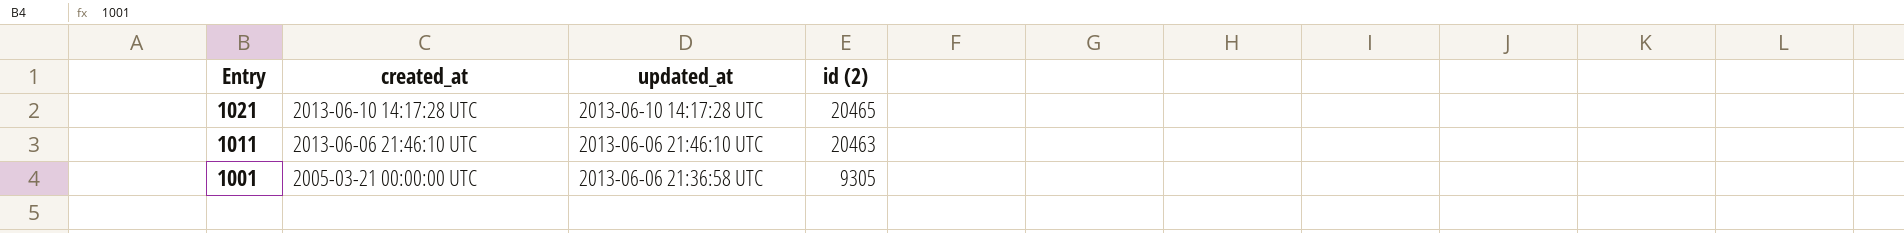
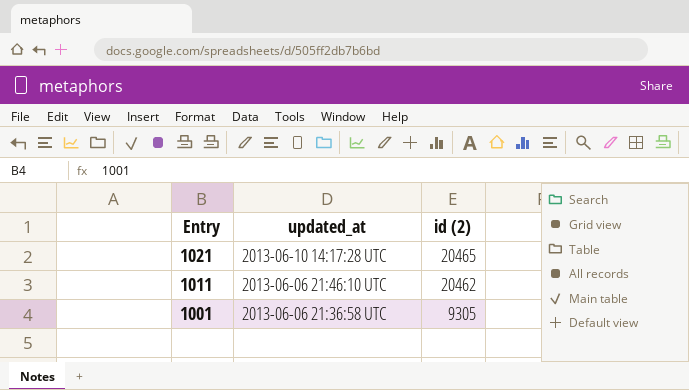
column created_at | position: 2 -> none
1011 | id (2): 20463 -> 20462

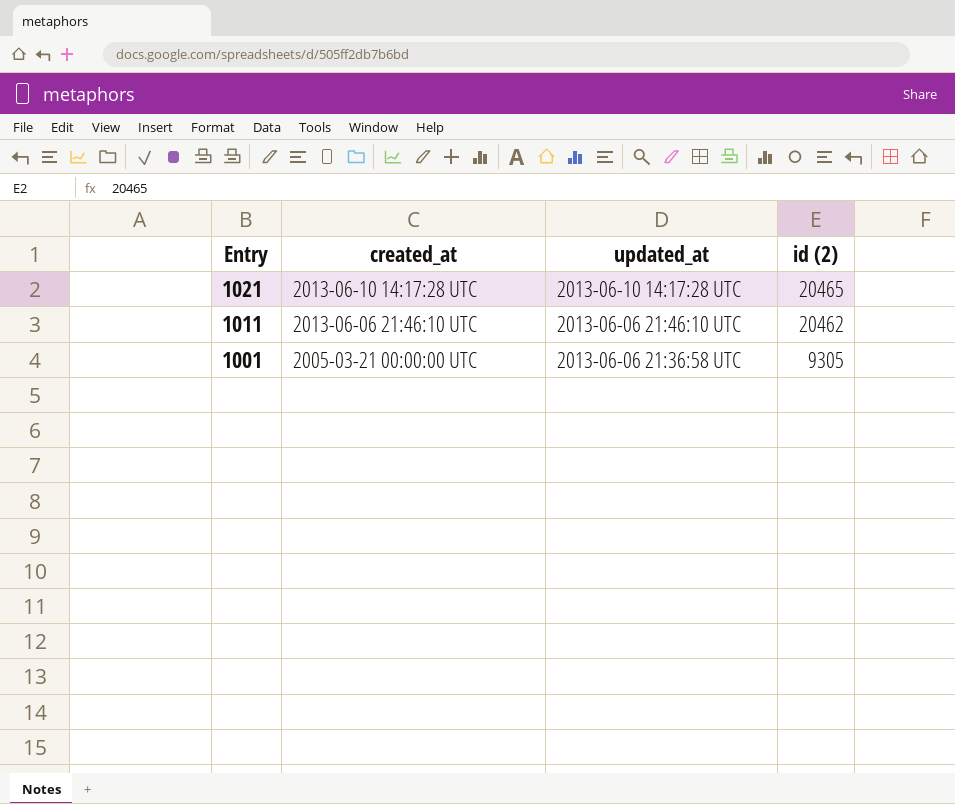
column created_at | position: none -> 2

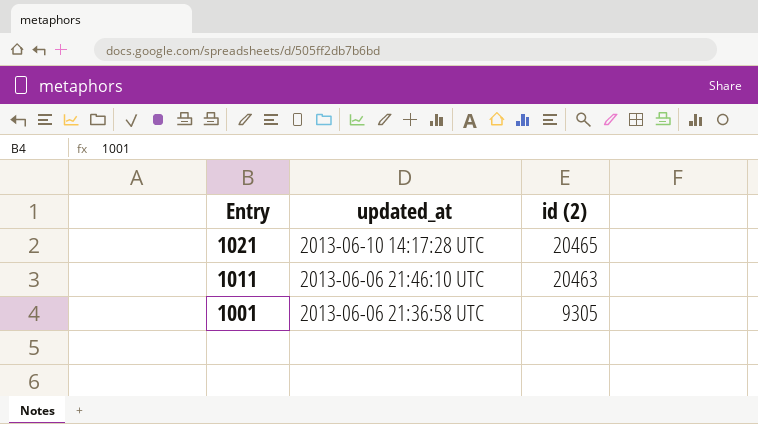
column created_at | position: 2 -> none
1011 | id (2): 20462 -> 20463

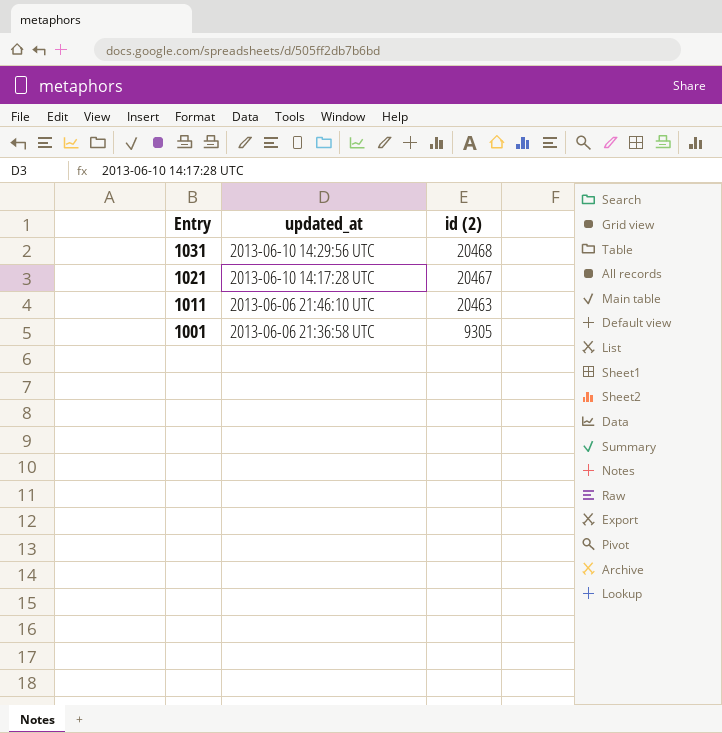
row 1031: none -> 2013-06-10 14:29:56 UTC | 20468
1021 | id (2): 20465 -> 20467

